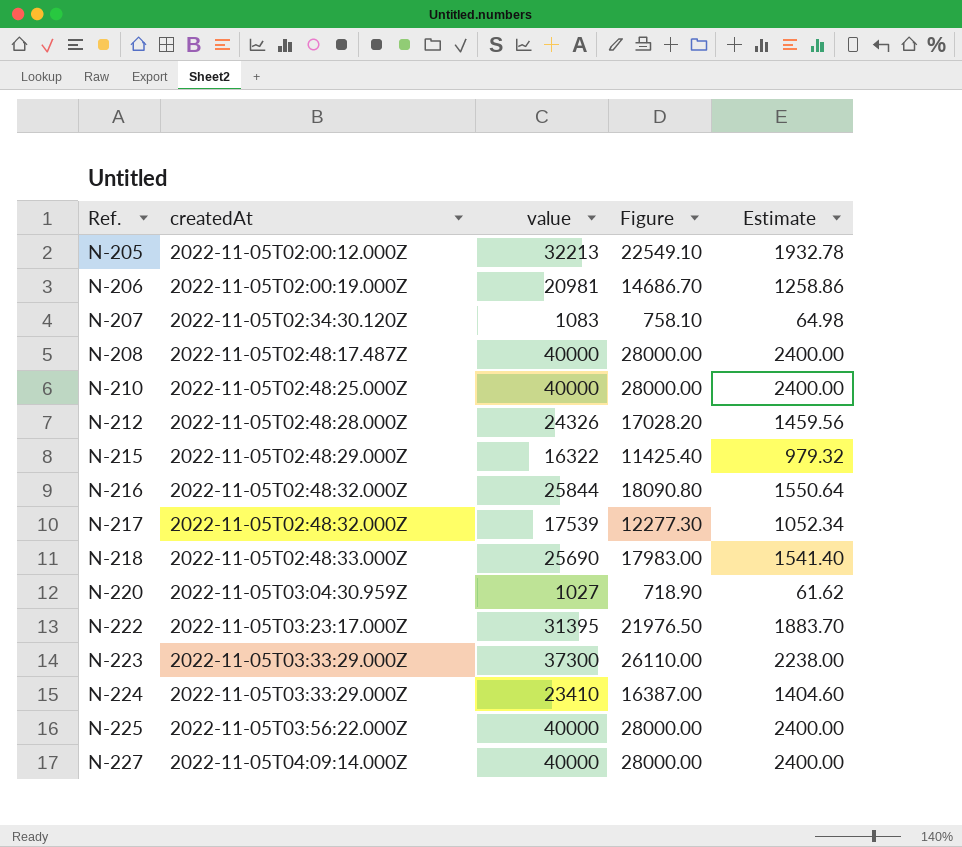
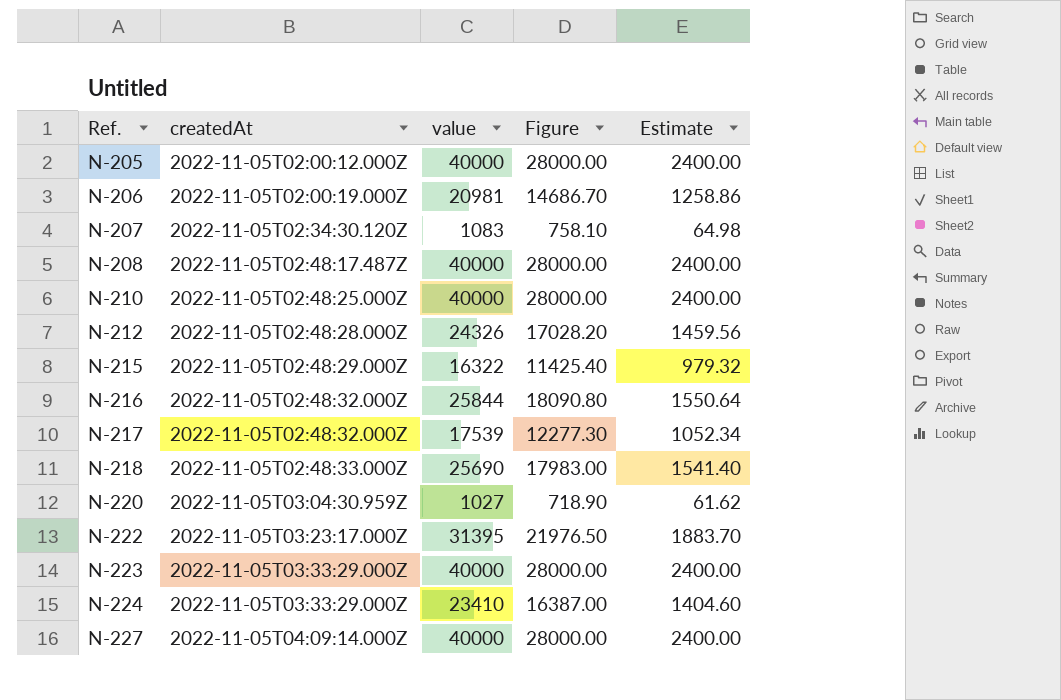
row N-225: 2022-11-05T03:56:22.000Z | 40000 | 28000.00 | 2400.00 -> none
N-205 | value: 32213 -> 40000
N-205 | Figure: 22549.10 -> 28000.00
N-205 | Estimate: 1932.78 -> 2400.00
N-223 | value: 37300 -> 40000
N-223 | Figure: 26110.00 -> 28000.00
N-223 | Estimate: 2238.00 -> 2400.00

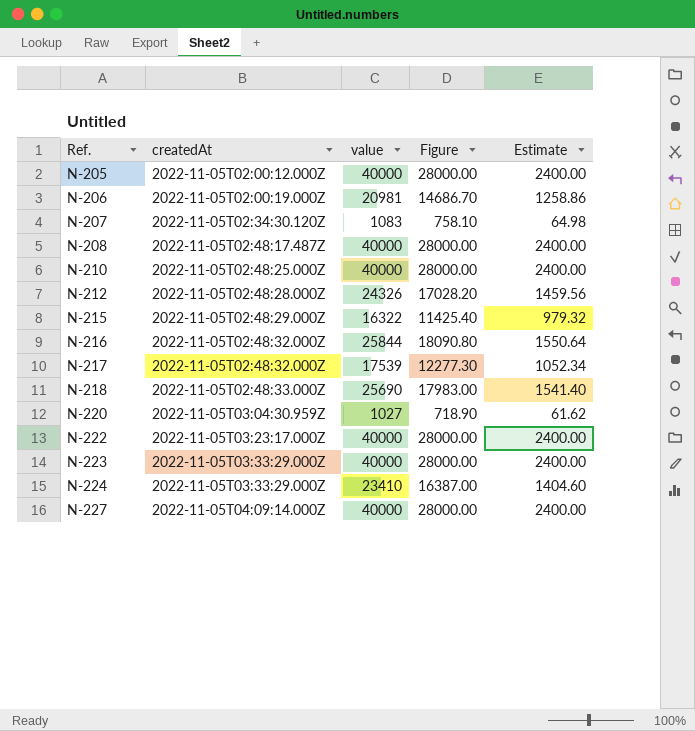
N-222 | value: 31395 -> 40000
N-222 | Figure: 21976.50 -> 28000.00
N-222 | Estimate: 1883.70 -> 2400.00

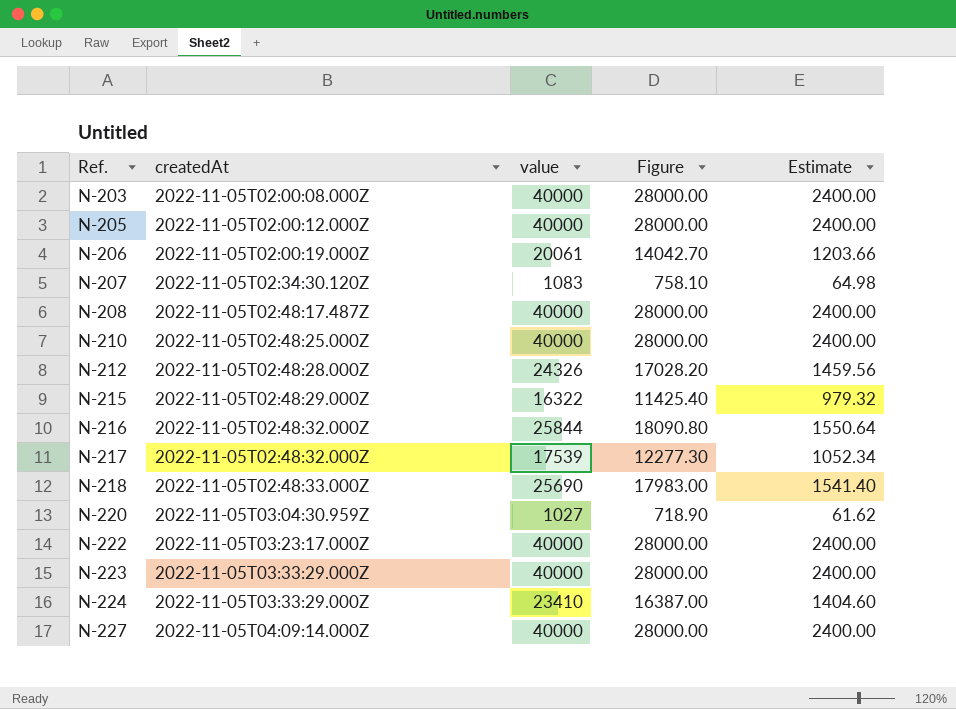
row N-203: none -> 2022-11-05T02:00:08.000Z | 40000 | 28000.00 | 2400.00
N-206 | value: 20981 -> 20061
N-206 | Figure: 14686.70 -> 14042.70
N-206 | Estimate: 1258.86 -> 1203.66

